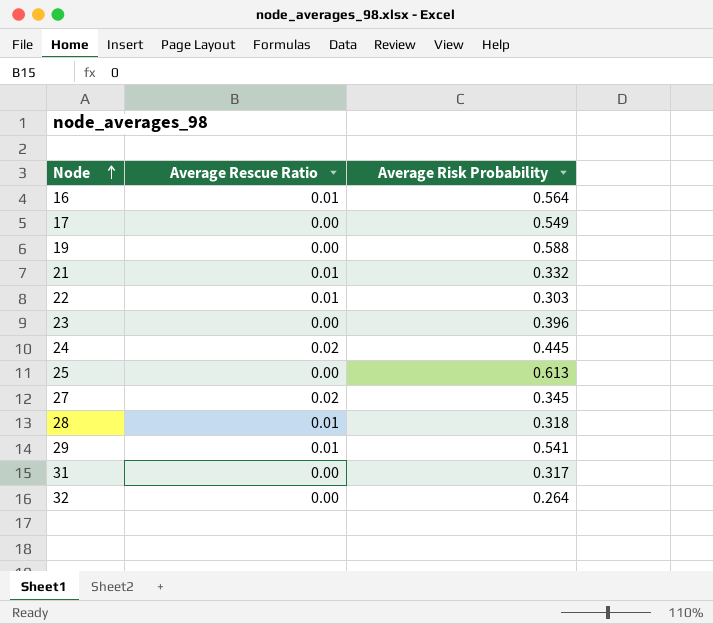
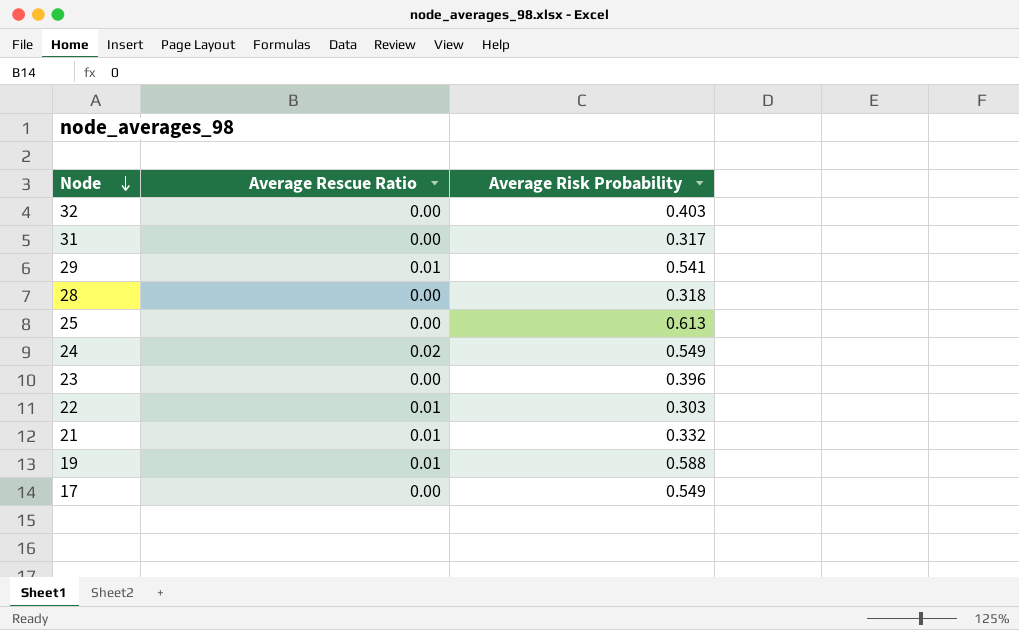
row order: Node ascending -> Node descending
row 16: 0.01 | 0.564 -> none
row 27: 0.02 | 0.345 -> none
32 | Average Risk Probability: 0.264 -> 0.403
28 | Average Rescue Ratio: 0.01 -> 0.00
24 | Average Risk Probability: 0.445 -> 0.549
19 | Average Rescue Ratio: 0.00 -> 0.01

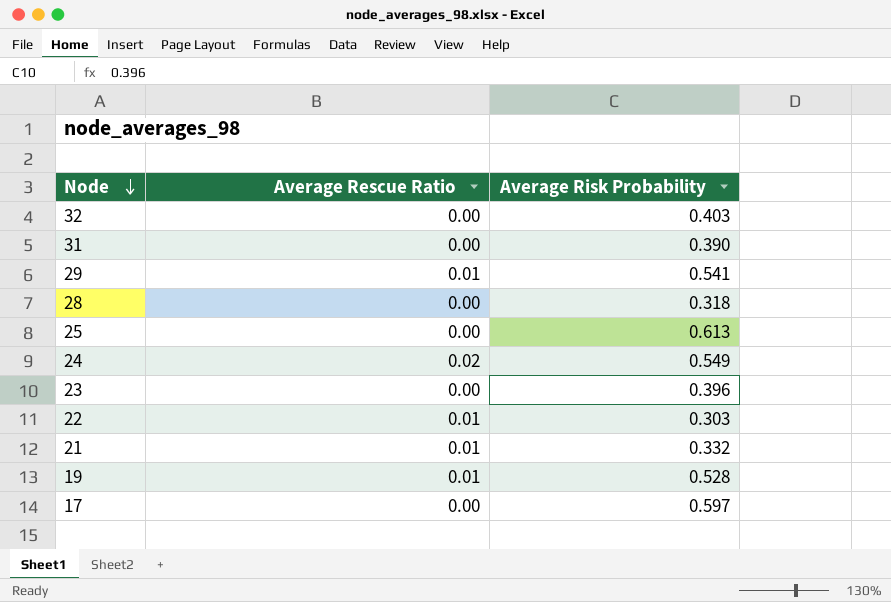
31 | Average Risk Probability: 0.317 -> 0.390
19 | Average Risk Probability: 0.588 -> 0.528
17 | Average Risk Probability: 0.549 -> 0.597

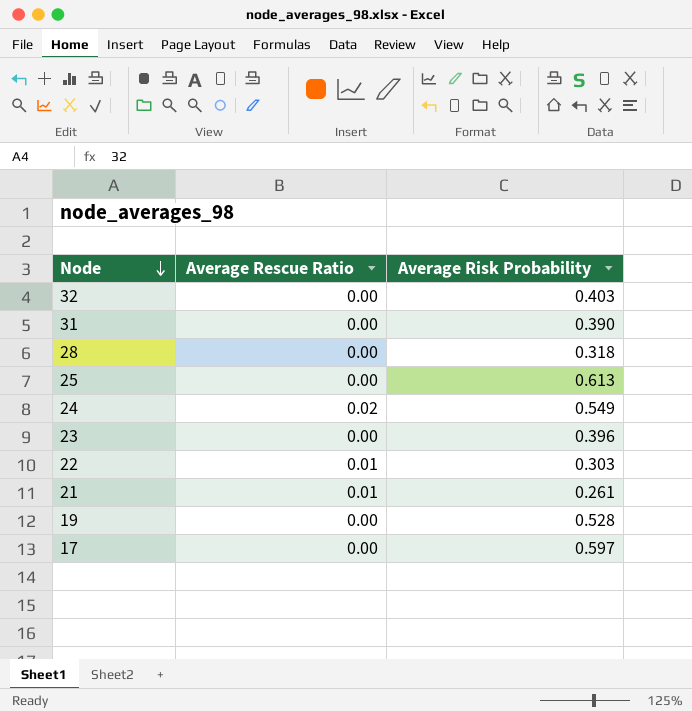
row 29: 0.01 | 0.541 -> none
21 | Average Risk Probability: 0.332 -> 0.261
19 | Average Rescue Ratio: 0.01 -> 0.00

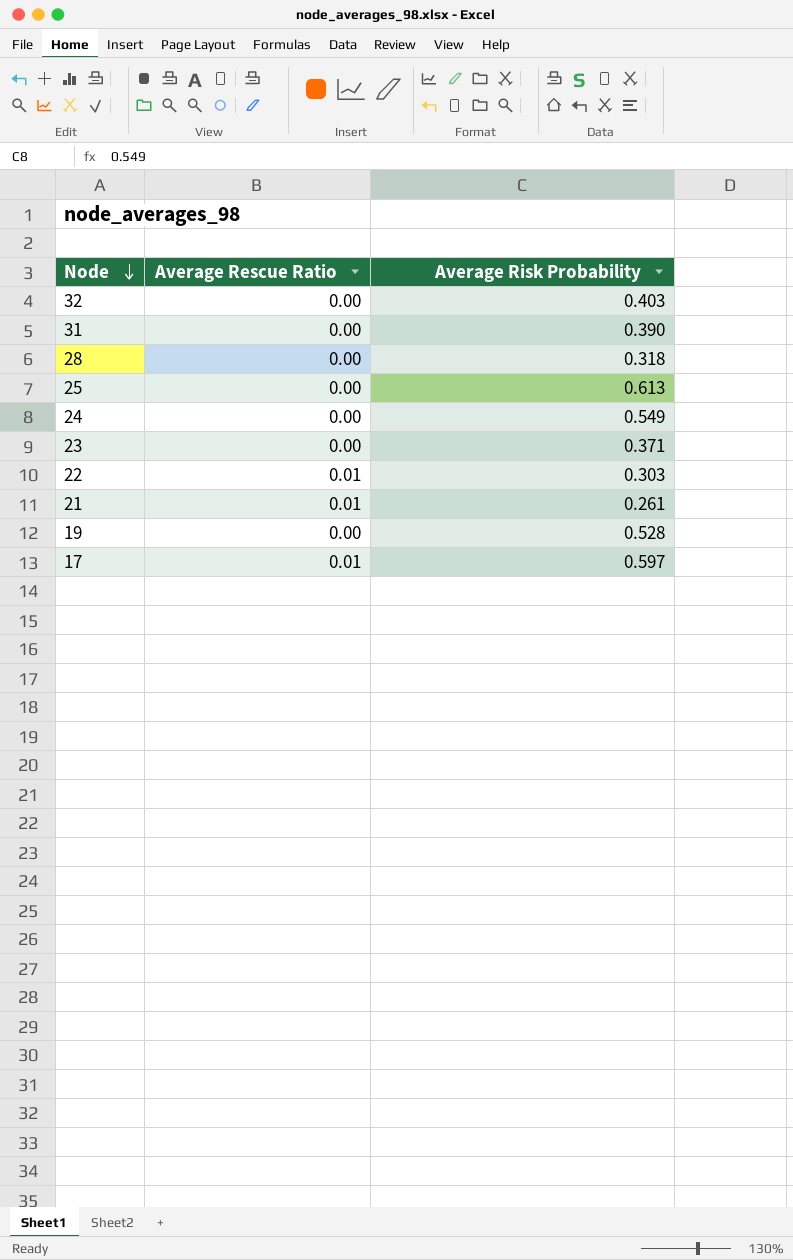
24 | Average Rescue Ratio: 0.02 -> 0.00
23 | Average Risk Probability: 0.396 -> 0.371
17 | Average Rescue Ratio: 0.00 -> 0.01

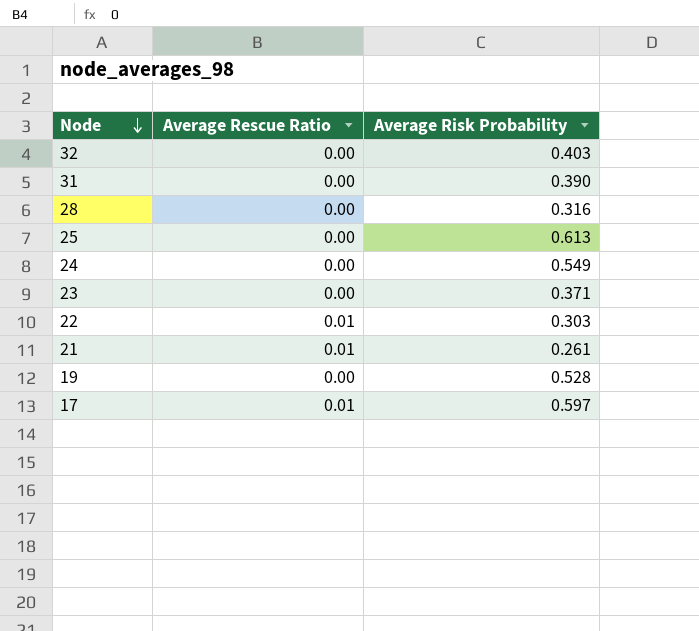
28 | Average Risk Probability: 0.318 -> 0.316

